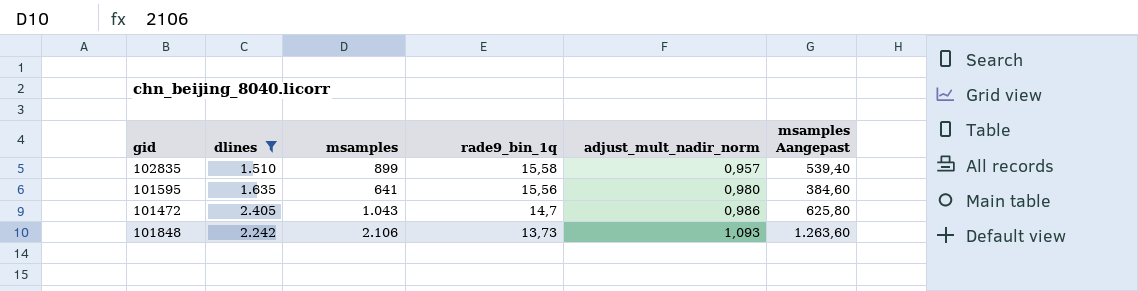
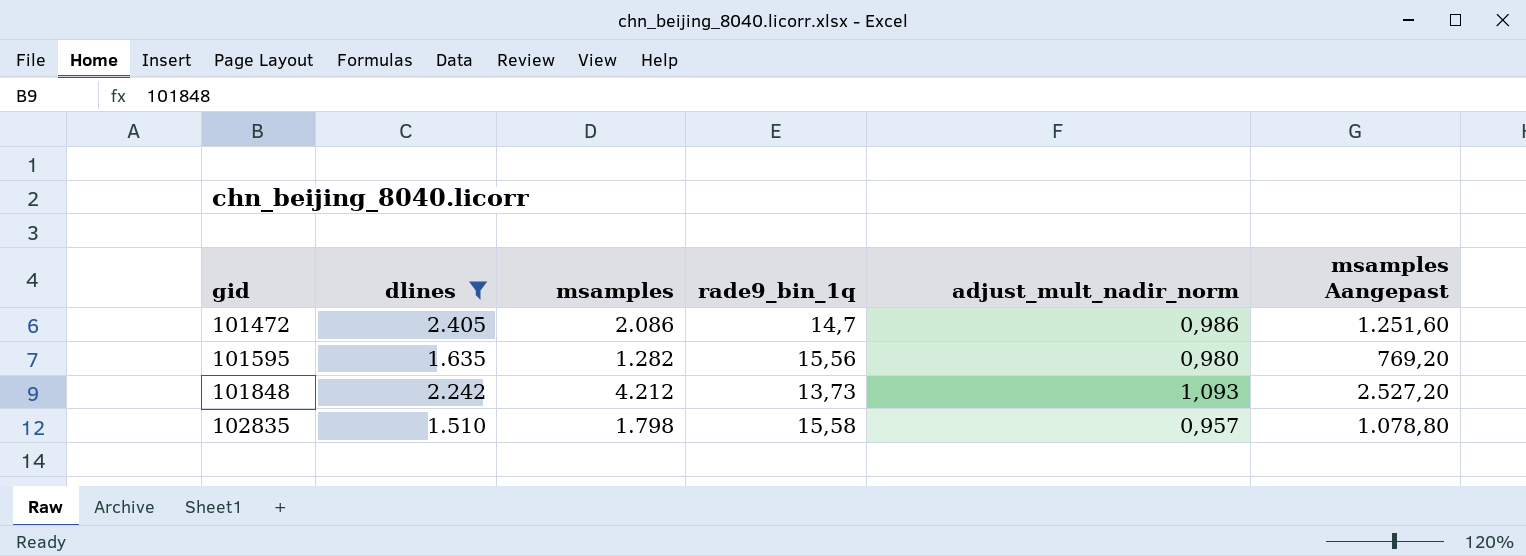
row order: rade9_bin_1q descending -> gid ascending
101472 | msamples: 1.043 -> 2.086
101472 | msamples Aangepast: 625,80 -> 1.251,60
101595 | msamples: 641 -> 1.282
101595 | msamples Aangepast: 384,60 -> 769,20
101848 | msamples: 2.106 -> 4.212
101848 | msamples Aangepast: 1.263,60 -> 2.527,20
102835 | msamples: 899 -> 1.798
102835 | msamples Aangepast: 539,40 -> 1.078,80

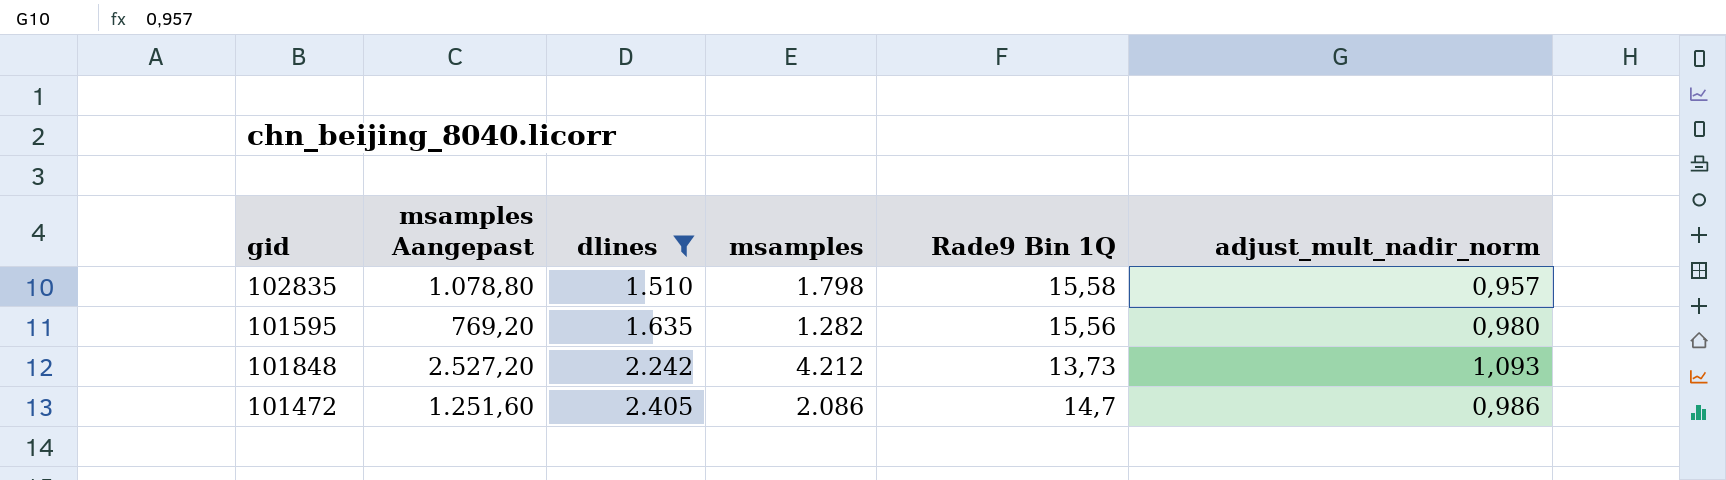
row order: gid ascending -> dlines ascending
column msamples Aangepast | position: 6 -> 2
column name: rade9_bin_1q -> Rade9 Bin 1Q

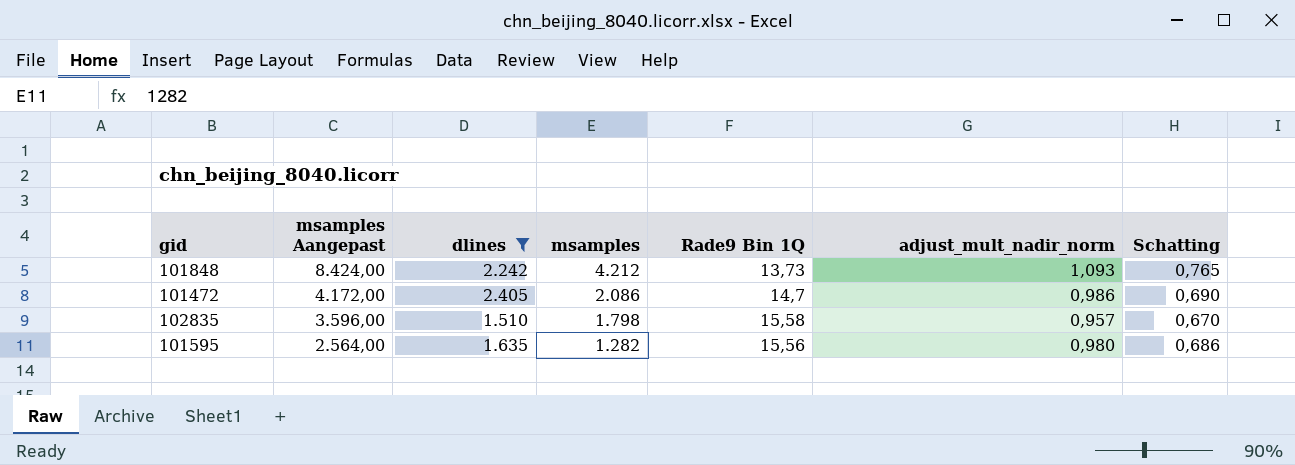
row order: dlines ascending -> msamples Aangepast descending
column msamples Aangepast | formula: [msamples] * 0,6 -> [msamples] * 2
column Schatting | formula: none -> [adjust_mult_nadir_norm] * 0,7

